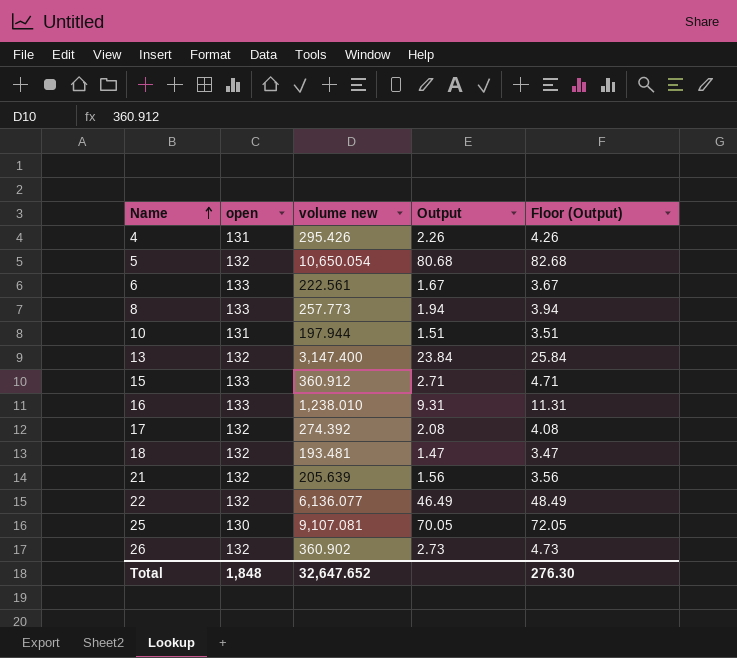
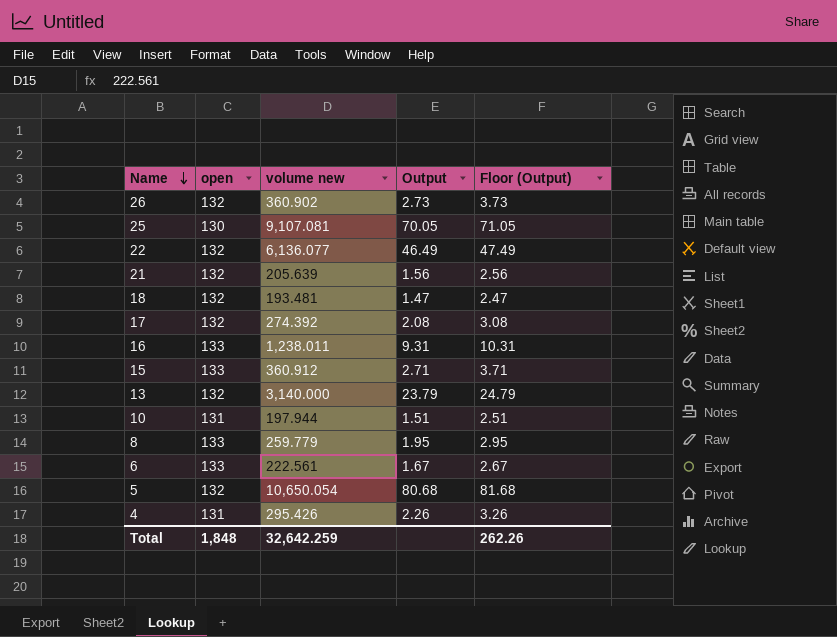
row order: Name ascending -> Name descending
column Floor (Output) | formula: [Output] + 2 -> [Output] + 1
16 | volume new: 1,238.010 -> 1,238.011
13 | volume new: 3,147.400 -> 3,140.000
13 | Output: 23.84 -> 23.79
8 | volume new: 257.773 -> 259.779
8 | Output: 1.94 -> 1.95
Total | volume new: 32,647.652 -> 32,642.259
Total | Floor (Output): 276.30 -> 262.26

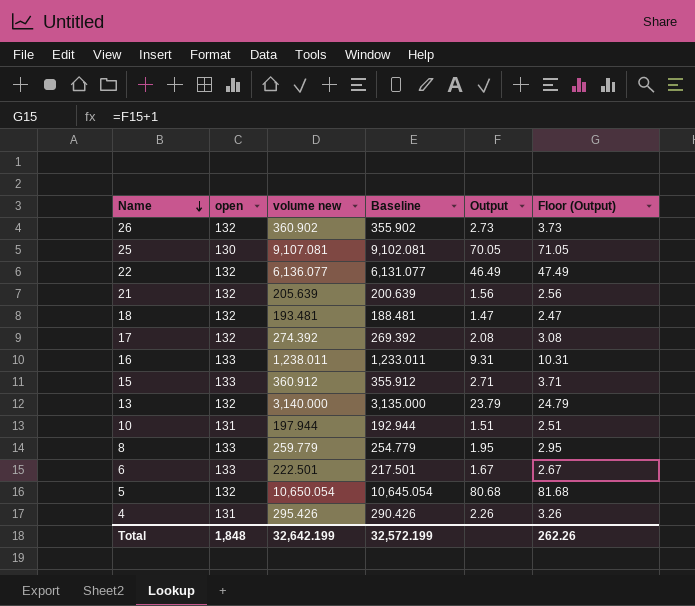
column Baseline | formula: none -> [volume new] - 5
6 | volume new: 222.561 -> 222.501
Total | volume new: 32,642.259 -> 32,642.199

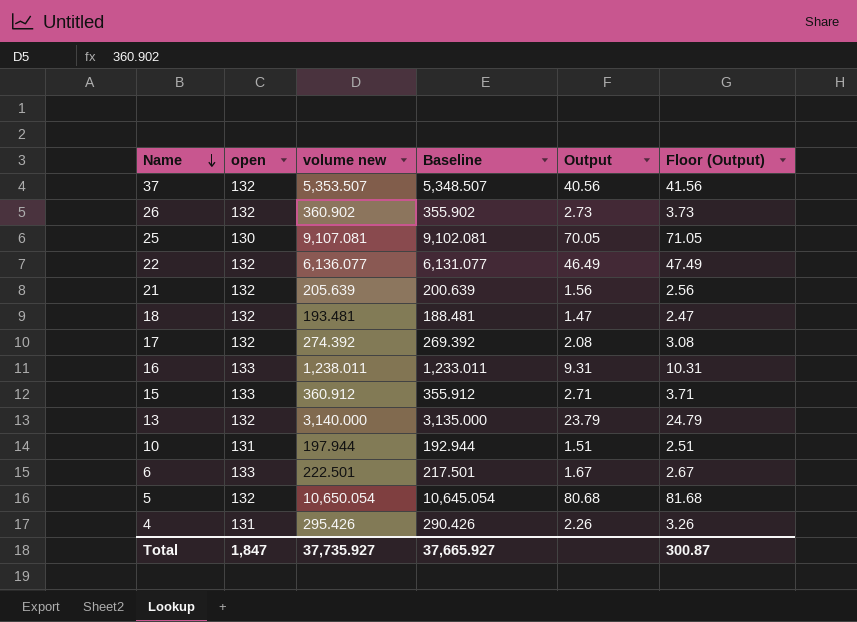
row 8: 133 | 259.779 | 254.779 | 1.95 | 2.95 -> none
row 37: none -> 132 | 5,353.507 | 5,348.507 | 40.56 | 41.56
Total | open: 1,848 -> 1,847
Total | volume new: 32,642.199 -> 37,735.927
Total | Baseline: 32,572.199 -> 37,665.927
Total | Floor (Output): 262.26 -> 300.87

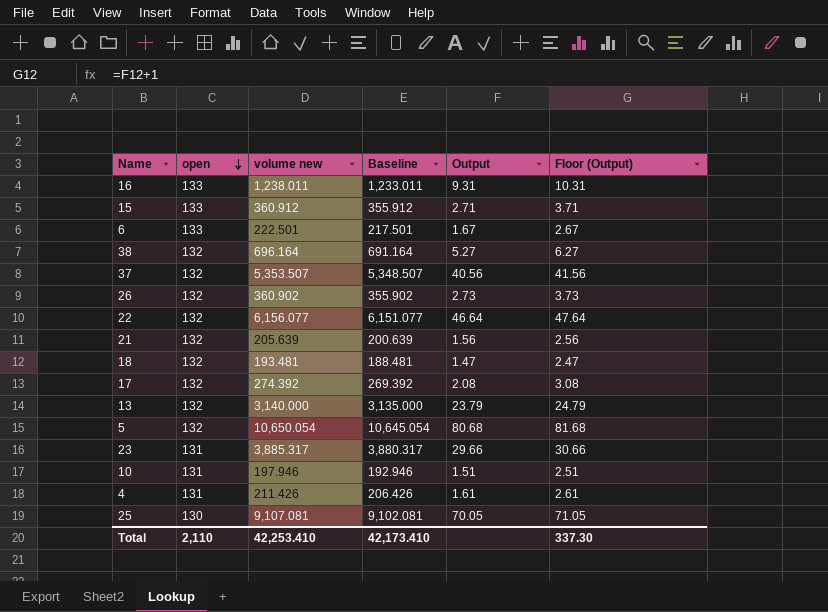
row order: Name descending -> open descending
row 38: none -> 132 | 696.164 | 691.164 | 5.27 | 6.27
22 | volume new: 6,136.077 -> 6,156.077
22 | Baseline: 6,131.077 -> 6,151.077
22 | Output: 46.49 -> 46.64
22 | Floor (Output): 47.49 -> 47.64
row 23: none -> 131 | 3,885.317 | 3,880.317 | 29.66 | 30.66
10 | volume new: 197.944 -> 197.946
10 | Baseline: 192.944 -> 192.946
4 | volume new: 295.426 -> 211.426
4 | Baseline: 290.426 -> 206.426
4 | Output: 2.26 -> 1.61
4 | Floor (Output): 3.26 -> 2.61
Total | open: 1,847 -> 2,110
Total | volume new: 37,735.927 -> 42,253.410
Total | Baseline: 37,665.927 -> 42,173.410
Total | Floor (Output): 300.87 -> 337.30

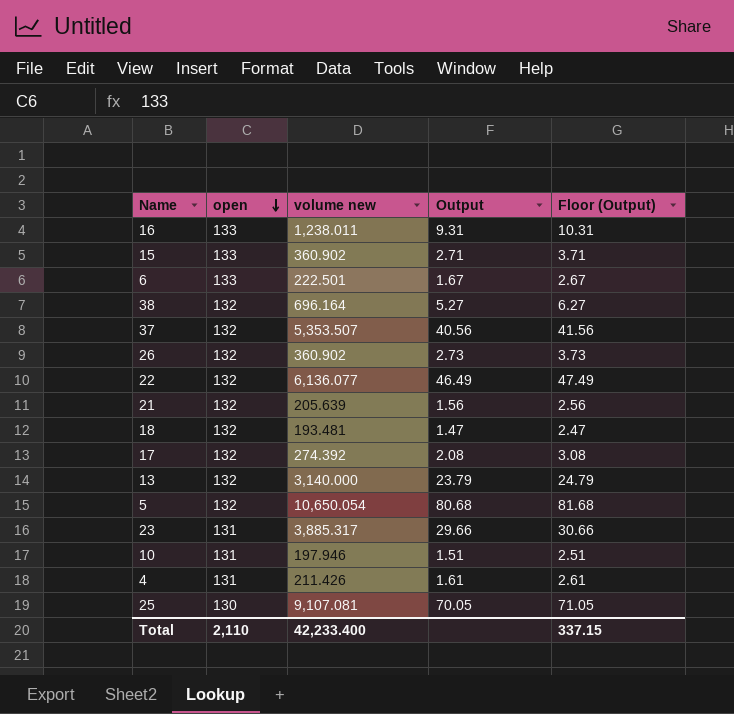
column Baseline | formula: [volume new] - 5 -> none
15 | volume new: 360.912 -> 360.902
22 | volume new: 6,156.077 -> 6,136.077
22 | Output: 46.64 -> 46.49
22 | Floor (Output): 47.64 -> 47.49
Total | volume new: 42,253.410 -> 42,233.400
Total | Floor (Output): 337.30 -> 337.15

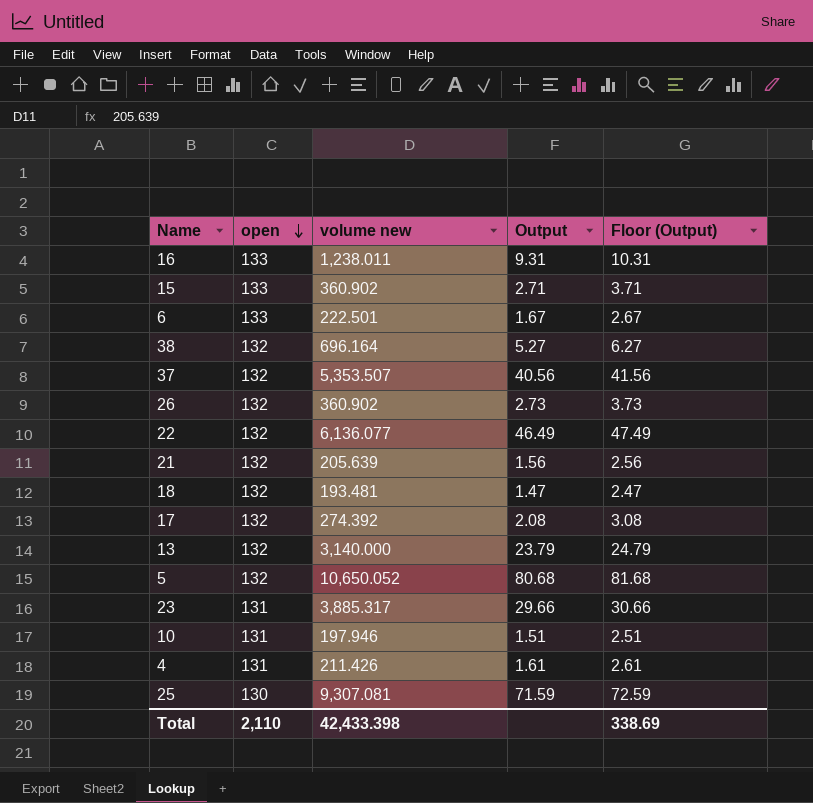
5 | volume new: 10,650.054 -> 10,650.052
25 | volume new: 9,107.081 -> 9,307.081
25 | Output: 70.05 -> 71.59
25 | Floor (Output): 71.05 -> 72.59
Total | volume new: 42,233.400 -> 42,433.398
Total | Floor (Output): 337.15 -> 338.69

